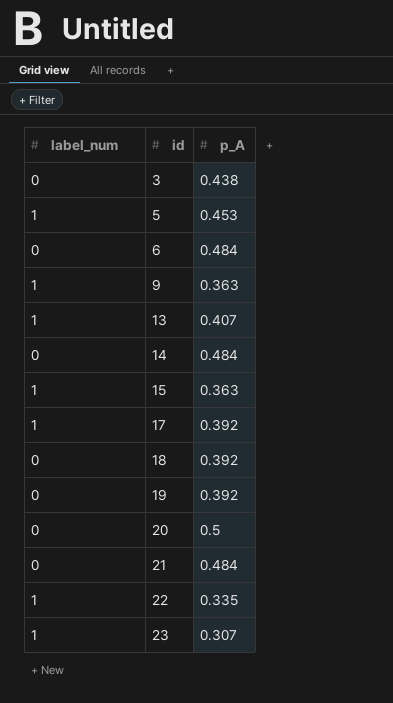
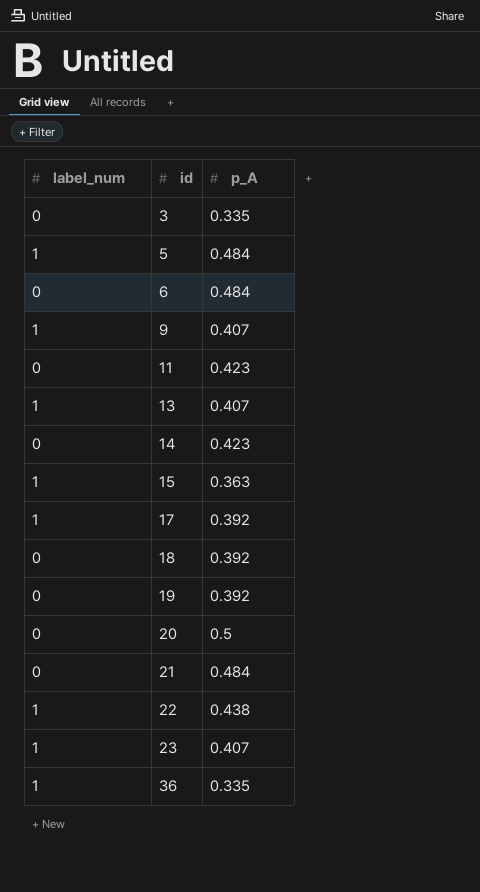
3 | p_A: 0.438 -> 0.335
5 | p_A: 0.453 -> 0.484
9 | p_A: 0.363 -> 0.407
row 11: none -> 0 | 0.423
14 | p_A: 0.484 -> 0.423
22 | p_A: 0.335 -> 0.438
23 | p_A: 0.307 -> 0.407
row 36: none -> 1 | 0.335

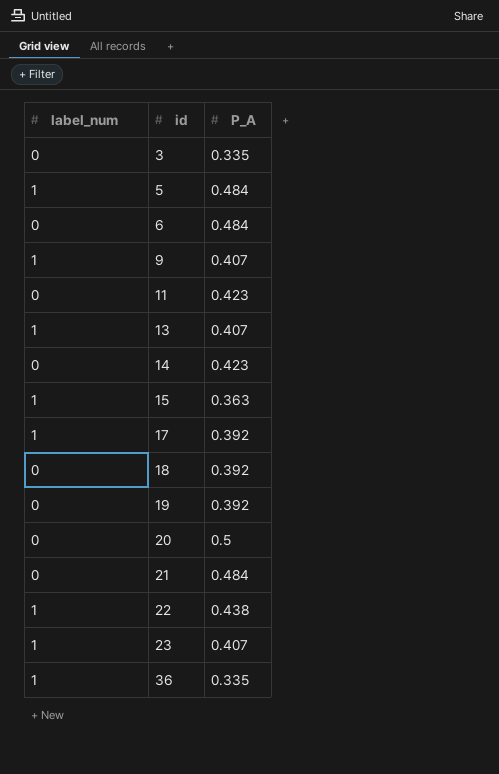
column name: p_A -> P_A

